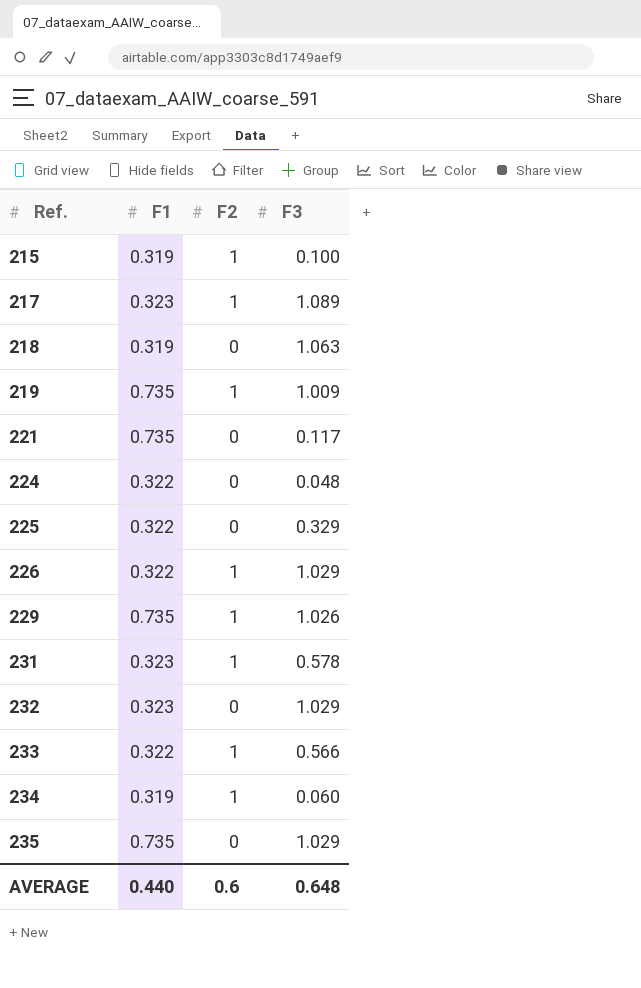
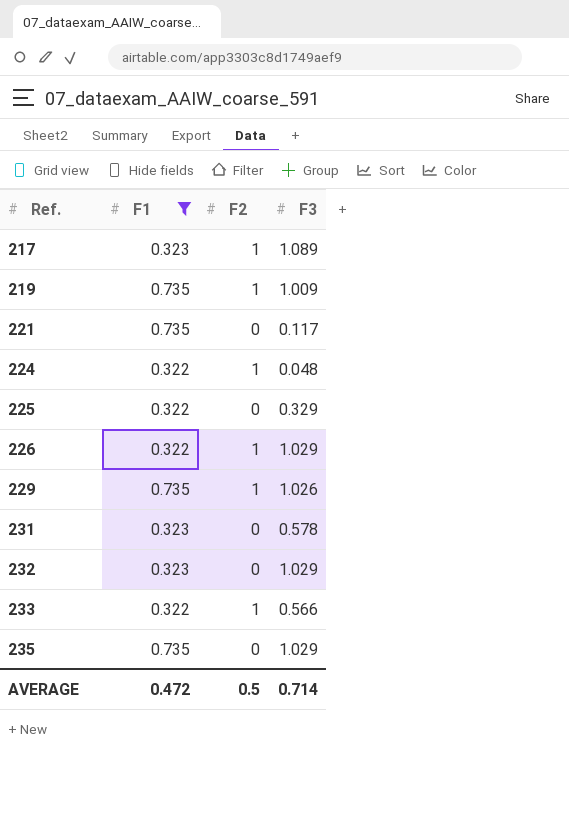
filter: none -> F1 != 0.319
224 | F2: 0 -> 1
231 | F2: 1 -> 0
AVERAGE | F1: 0.440 -> 0.472
AVERAGE | F2: 0.6 -> 0.5
AVERAGE | F3: 0.648 -> 0.714

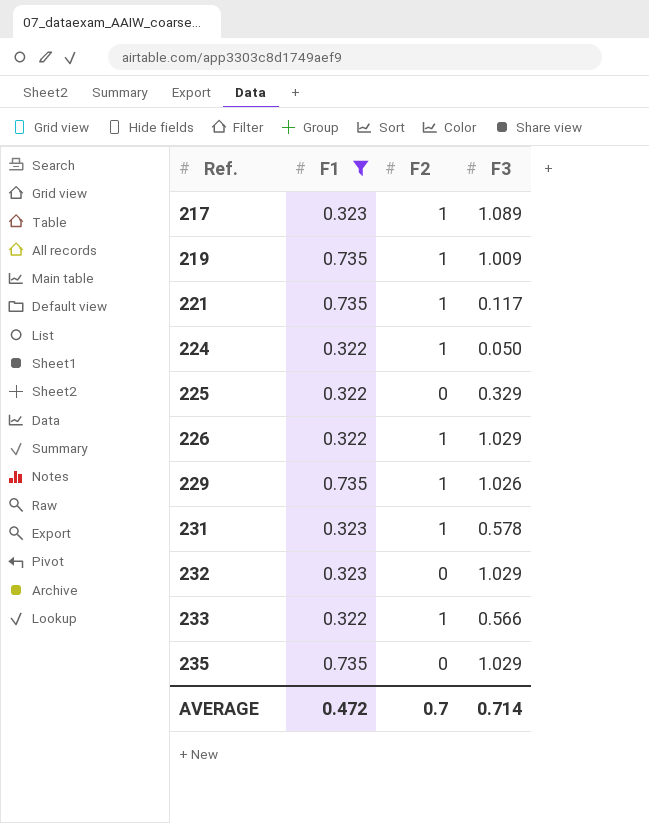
221 | F2: 0 -> 1
224 | F3: 0.048 -> 0.050
231 | F2: 0 -> 1
AVERAGE | F2: 0.5 -> 0.7

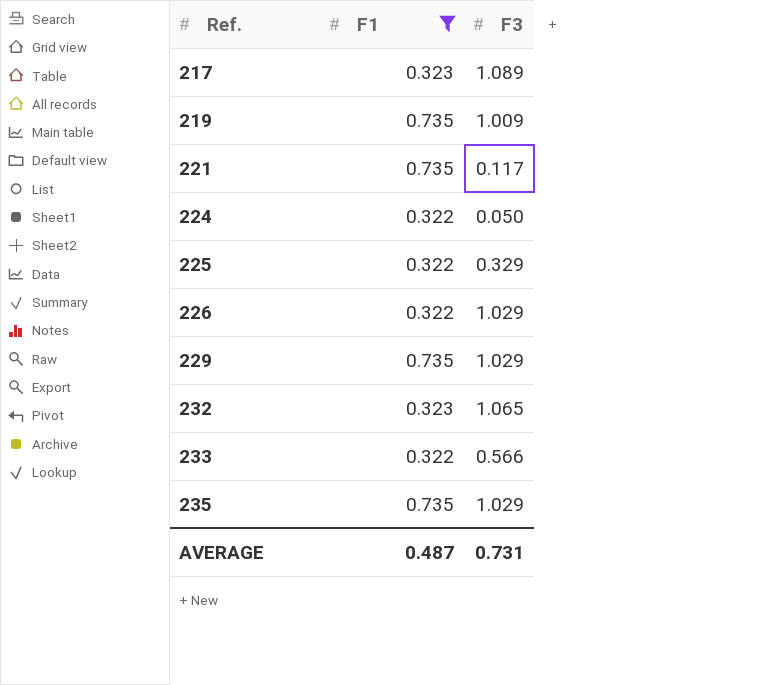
column F2 | position: 3 -> none
row 231: 0.323 | 1 | 0.578 -> none
229 | F3: 1.026 -> 1.029
232 | F3: 1.029 -> 1.065
AVERAGE | F1: 0.472 -> 0.487
AVERAGE | F3: 0.714 -> 0.731

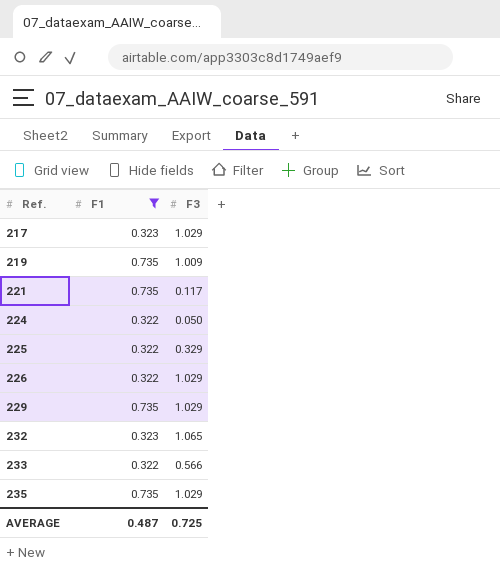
217 | F3: 1.089 -> 1.029
AVERAGE | F3: 0.731 -> 0.725

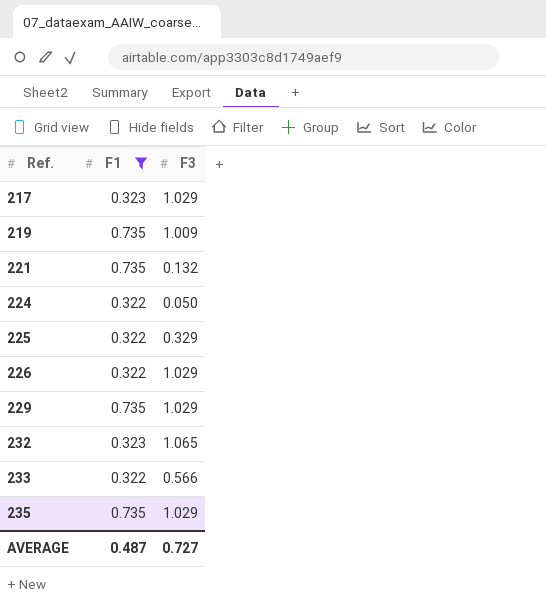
221 | F3: 0.117 -> 0.132
AVERAGE | F3: 0.725 -> 0.727

